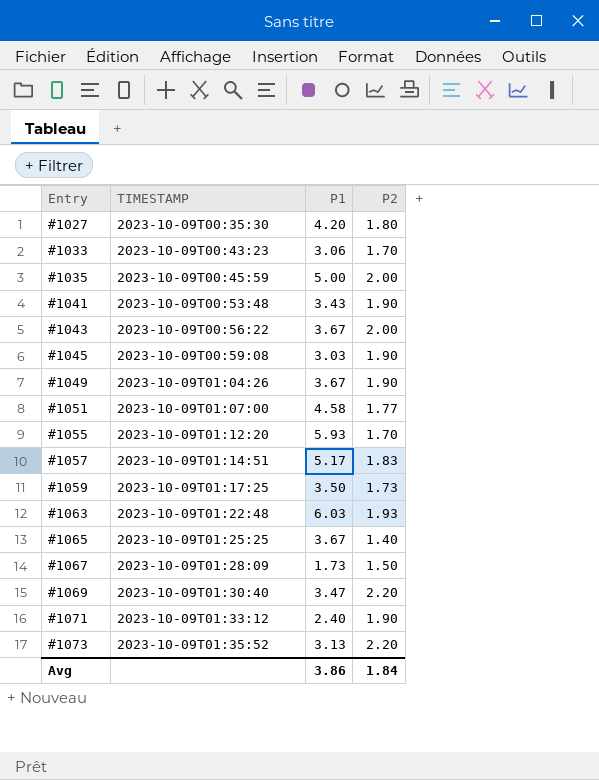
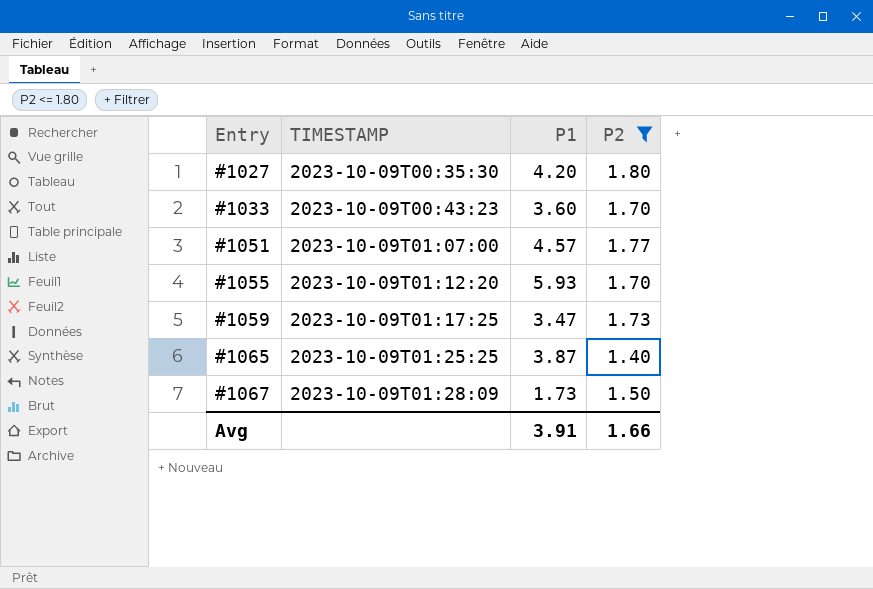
filter: none -> P2 <= 1.80
#1033 | P1: 3.06 -> 3.60
#1051 | P1: 4.58 -> 4.57
#1059 | P1: 3.50 -> 3.47
#1065 | P1: 3.67 -> 3.87
Avg | P1: 3.86 -> 3.91
Avg | P2: 1.84 -> 1.66

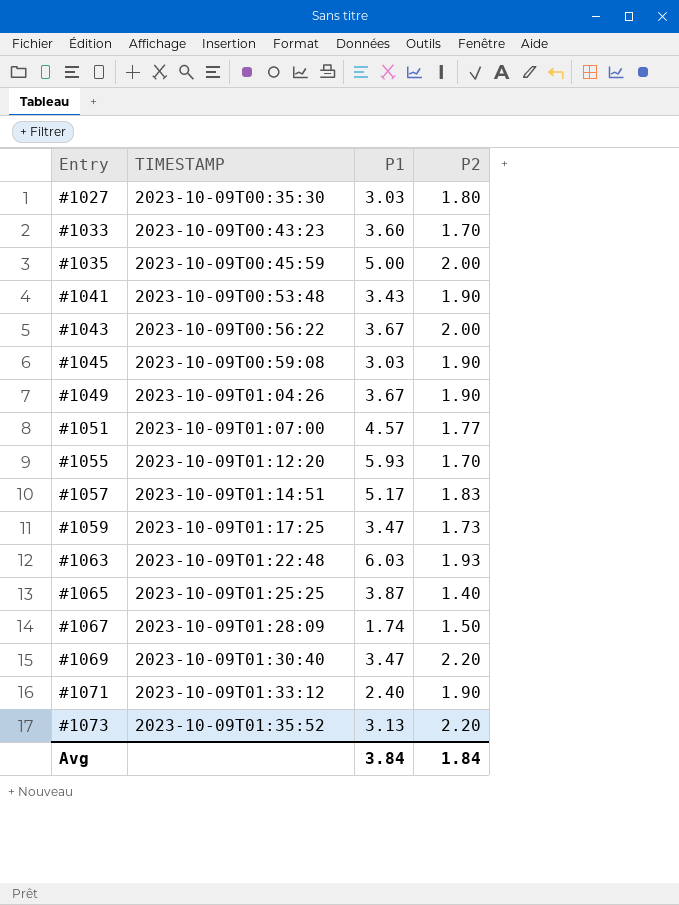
filter: P2 <= 1.80 -> none
#1027 | P1: 4.20 -> 3.03
#1067 | P1: 1.73 -> 1.74
Avg | P1: 3.91 -> 3.84
Avg | P2: 1.66 -> 1.84

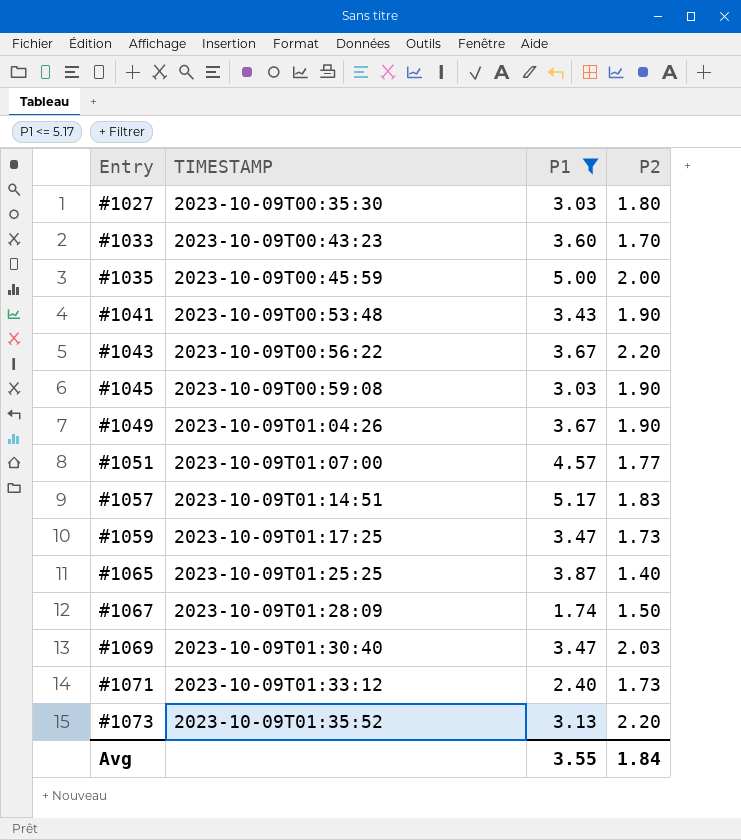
filter: none -> P1 <= 5.17
#1043 | P2: 2.00 -> 2.20
#1069 | P2: 2.20 -> 2.03
#1071 | P2: 1.90 -> 1.73
Avg | P1: 3.84 -> 3.55

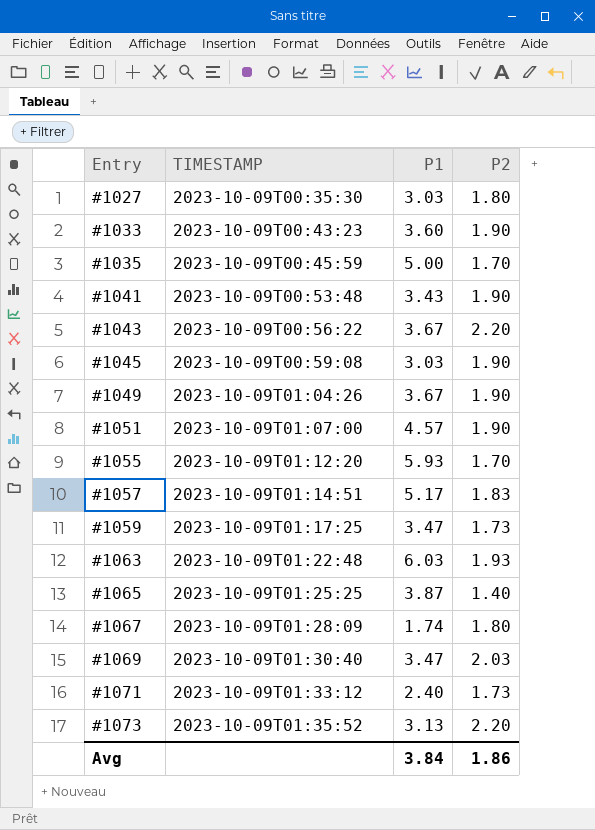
filter: P1 <= 5.17 -> none
#1033 | P2: 1.70 -> 1.90
#1035 | P2: 2.00 -> 1.70
#1051 | P2: 1.77 -> 1.90
#1067 | P2: 1.50 -> 1.80
Avg | P1: 3.55 -> 3.84
Avg | P2: 1.84 -> 1.86

